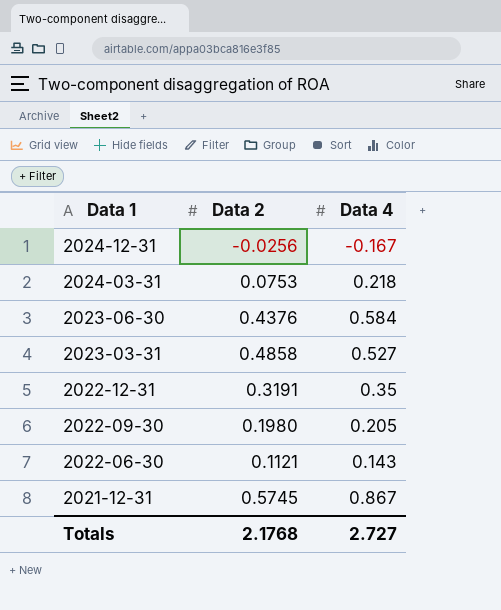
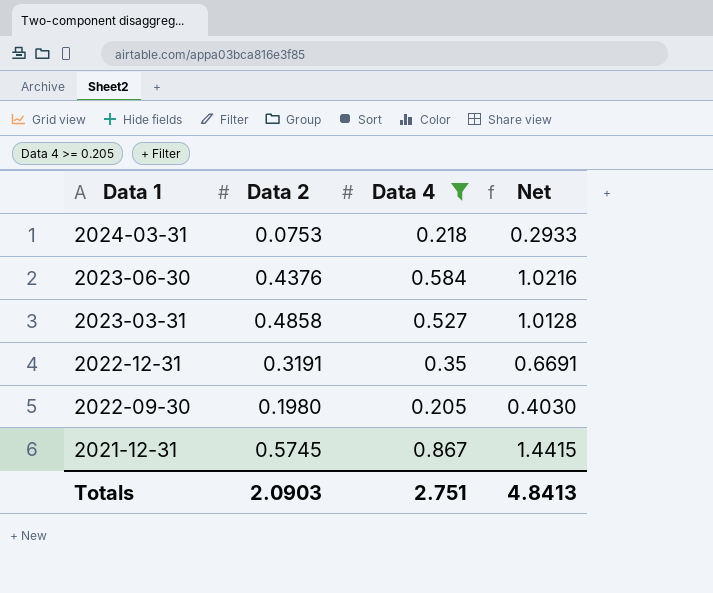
filter: none -> Data 4 >= 0.205
column Net | formula: none -> [Data 2] + [Data 4]
Totals | Data 2: 2.1768 -> 2.0903
Totals | Data 4: 2.727 -> 2.751

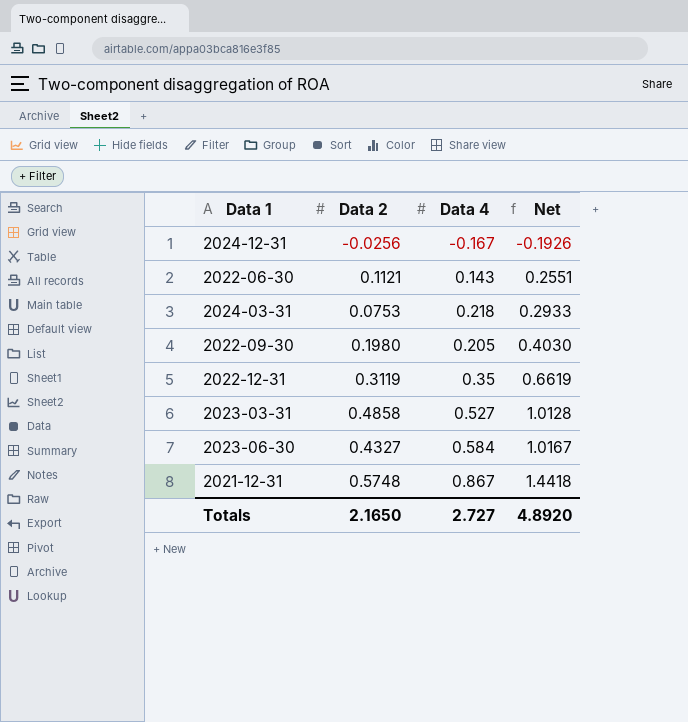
filter: Data 4 >= 0.205 -> none
row order: Data 1 descending -> Net ascending
2022-12-31 | Data 2: 0.3191 -> 0.3119
2022-12-31 | Net: 0.6691 -> 0.6619
2023-06-30 | Data 2: 0.4376 -> 0.4327
2023-06-30 | Net: 1.0216 -> 1.0167
2021-12-31 | Data 2: 0.5745 -> 0.5748
2021-12-31 | Net: 1.4415 -> 1.4418
Totals | Data 2: 2.0903 -> 2.1650
Totals | Data 4: 2.751 -> 2.727
Totals | Net: 4.8413 -> 4.8920

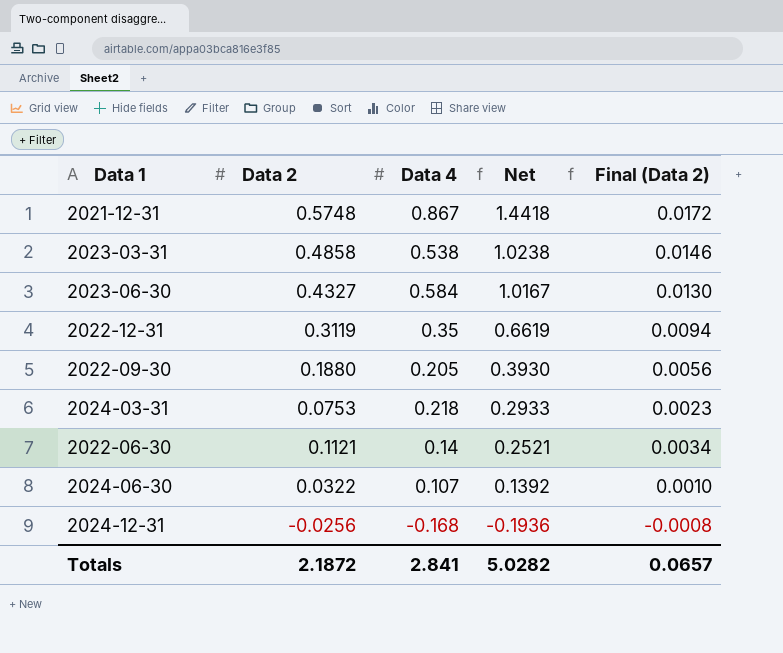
row order: Net ascending -> Net descending
column Final (Data 2) | formula: none -> [Data 2] * 0.03
2023-03-31 | Data 4: 0.527 -> 0.538
2023-03-31 | Net: 1.0128 -> 1.0238
2022-09-30 | Data 2: 0.1980 -> 0.1880
2022-09-30 | Net: 0.4030 -> 0.3930
2022-06-30 | Data 4: 0.143 -> 0.14
2022-06-30 | Net: 0.2551 -> 0.2521
row 2024-06-30: none -> 0.0322 | 0.107 | 0.1392 | 0.0010
2024-12-31 | Data 4: -0.167 -> -0.168
2024-12-31 | Net: -0.1926 -> -0.1936
Totals | Data 2: 2.1650 -> 2.1872
Totals | Data 4: 2.727 -> 2.841
Totals | Net: 4.8920 -> 5.0282

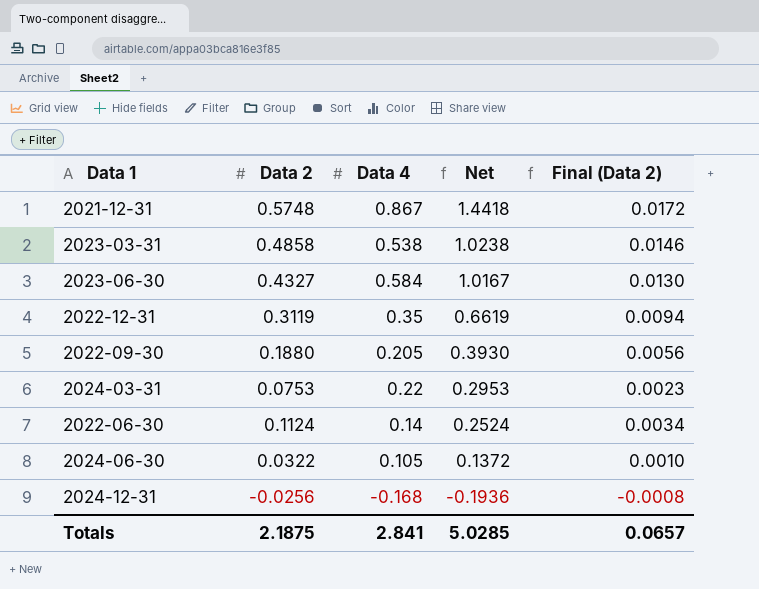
2024-03-31 | Data 4: 0.218 -> 0.22
2024-03-31 | Net: 0.2933 -> 0.2953
2022-06-30 | Data 2: 0.1121 -> 0.1124
2022-06-30 | Net: 0.2521 -> 0.2524
2024-06-30 | Data 4: 0.107 -> 0.105
2024-06-30 | Net: 0.1392 -> 0.1372
Totals | Data 2: 2.1872 -> 2.1875
Totals | Net: 5.0282 -> 5.0285

